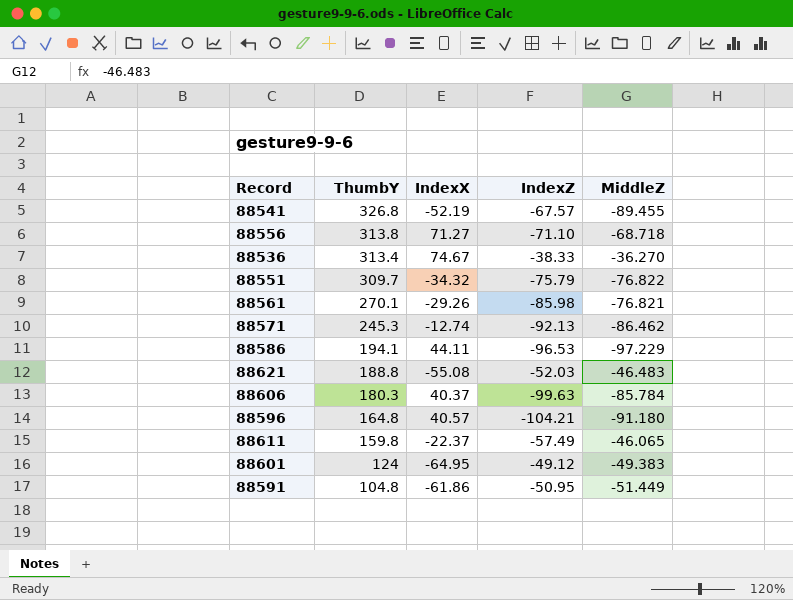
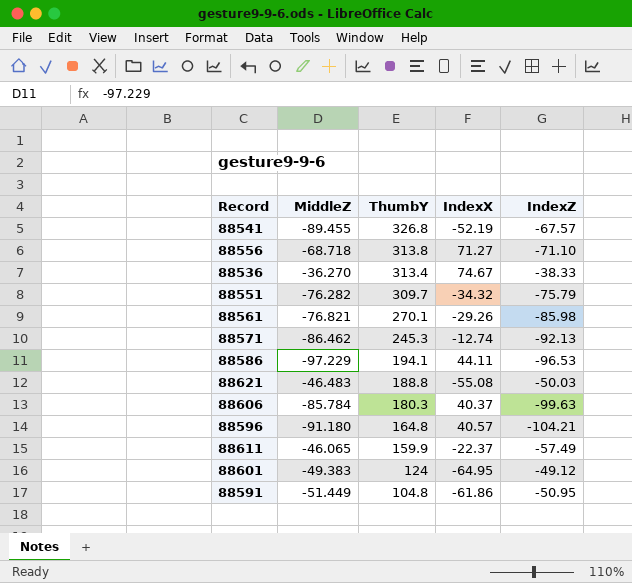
column MiddleZ | position: 5 -> 2
88551 | MiddleZ: -76.822 -> -76.282
88621 | IndexZ: -52.03 -> -50.03
88611 | ThumbY: 159.8 -> 159.9

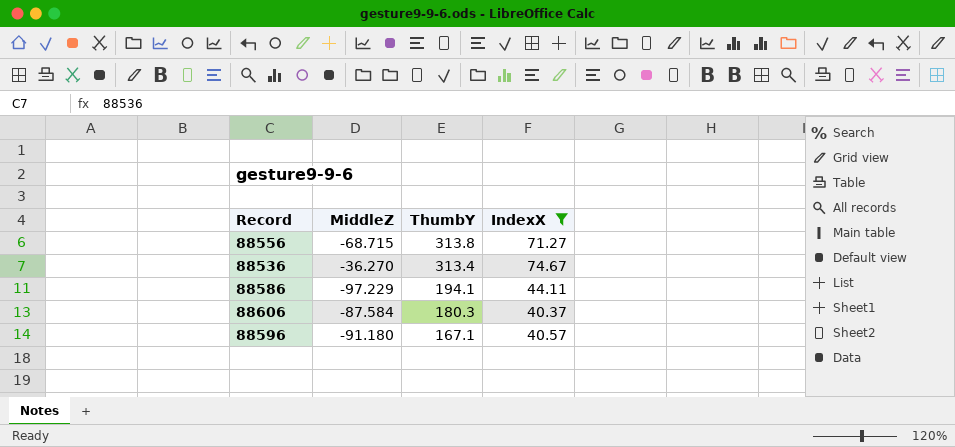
filter: none -> IndexX >= 40.37
column IndexZ | position: 5 -> none
88556 | MiddleZ: -68.718 -> -68.715
88606 | MiddleZ: -85.784 -> -87.584
88596 | ThumbY: 164.8 -> 167.1

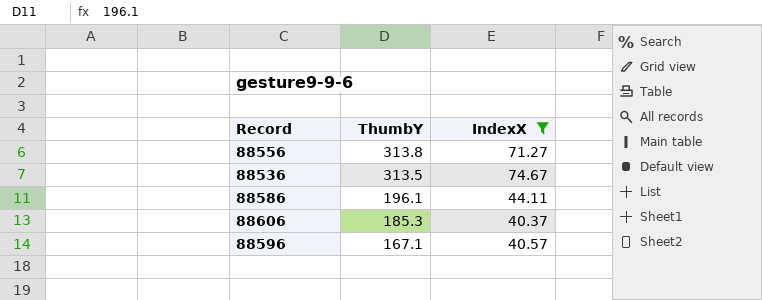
column MiddleZ | position: 2 -> none
88536 | ThumbY: 313.4 -> 313.5
88586 | ThumbY: 194.1 -> 196.1
88606 | ThumbY: 180.3 -> 185.3

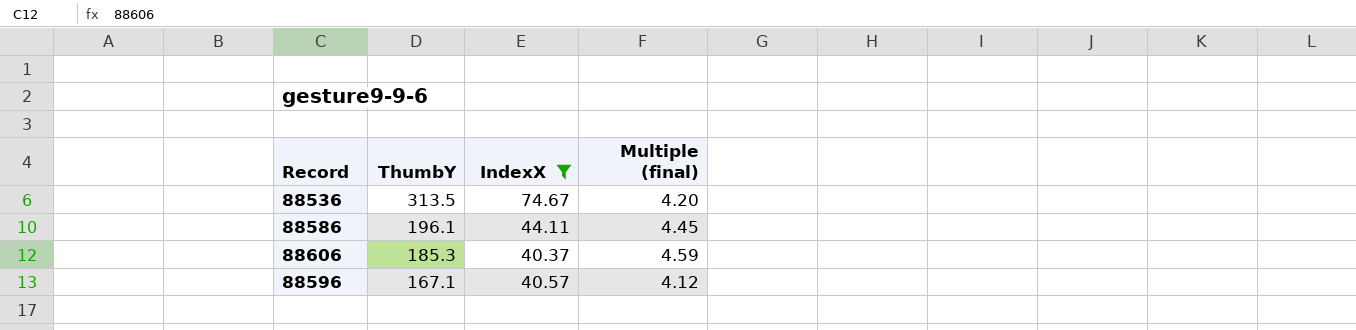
column Multiple (final) | formula: none -> [ThumbY] / [IndexX]
row 88556: 313.8 | 71.27 -> none

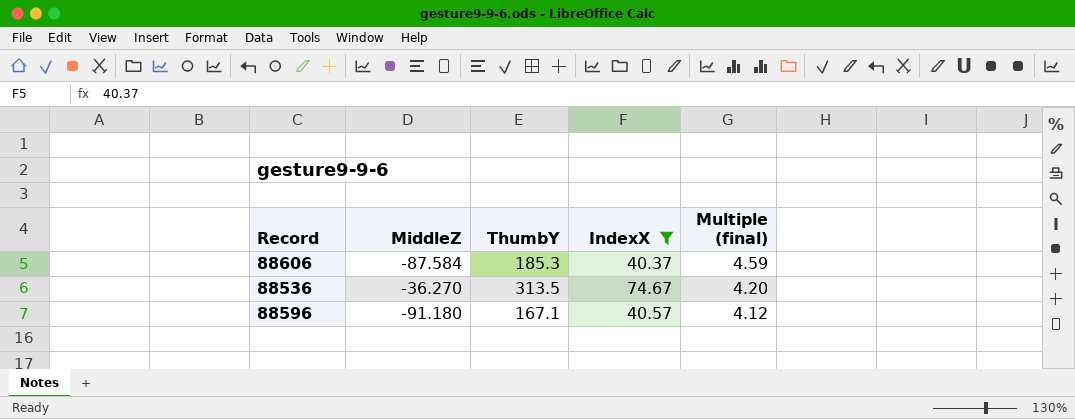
row order: ThumbY descending -> Multiple (final) descending
column MiddleZ | position: none -> 2
row 88586: 196.1 | 44.11 | 4.45 -> none

